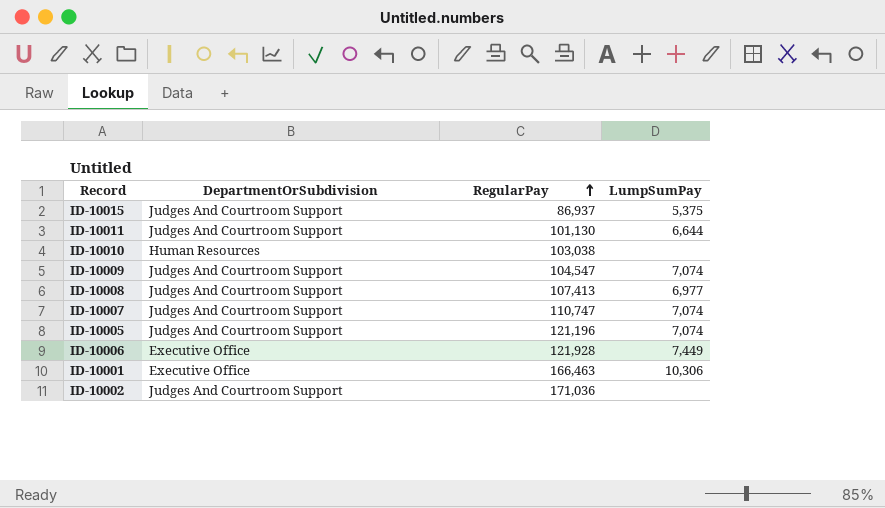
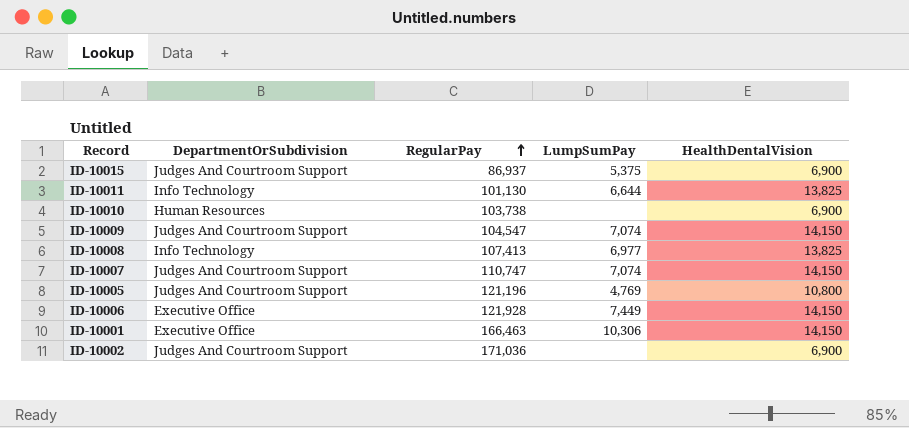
column HealthDentalVision | position: none -> 5
ID-10011 | DepartmentOrSubdivision: Judges And Courtroom Support -> Info Technology
ID-10010 | RegularPay: 103,038 -> 103,738
ID-10008 | DepartmentOrSubdivision: Judges And Courtroom Support -> Info Technology
ID-10005 | LumpSumPay: 7,074 -> 4,769

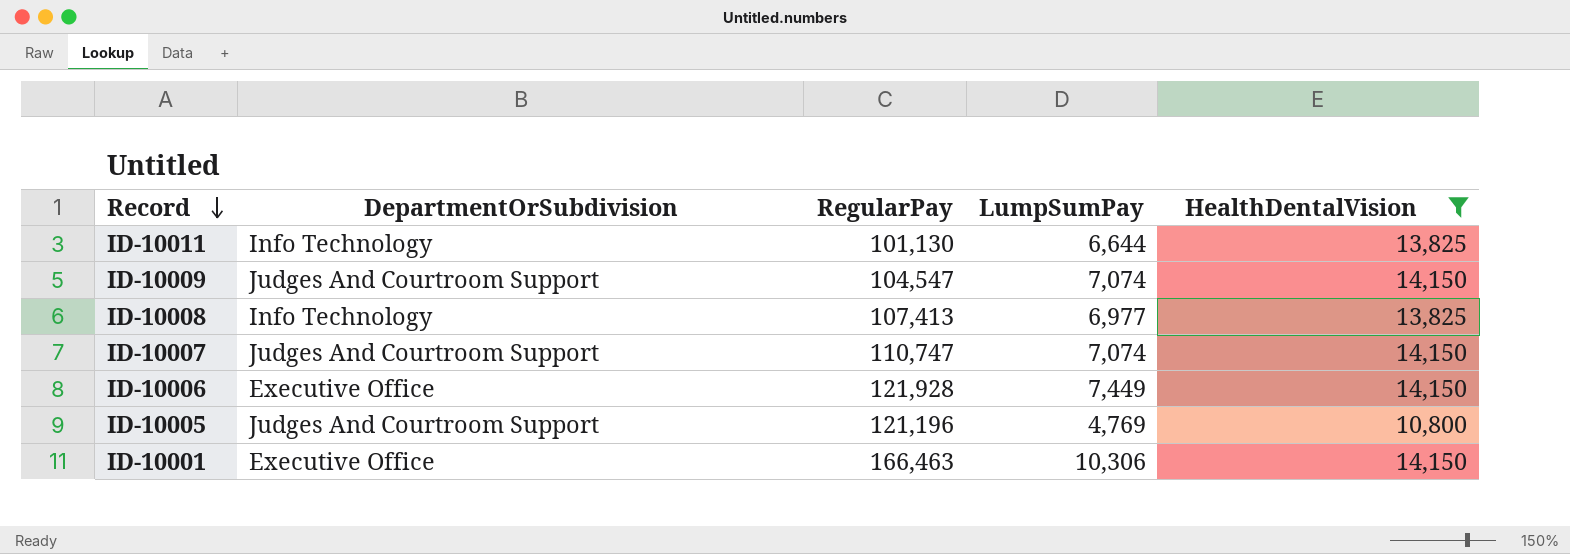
filter: none -> HealthDentalVision != 6,900
row order: RegularPay ascending -> Record descending

